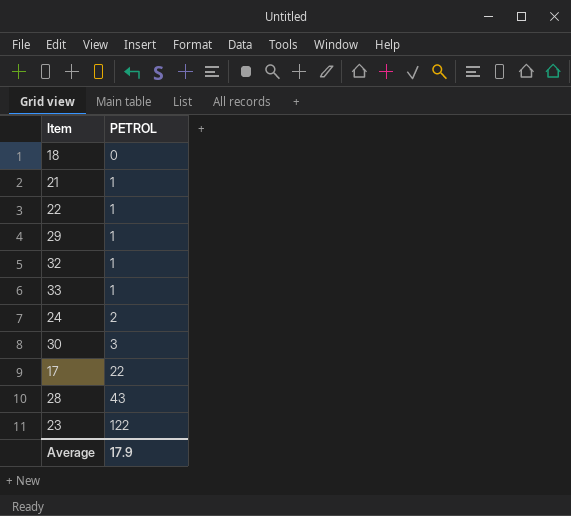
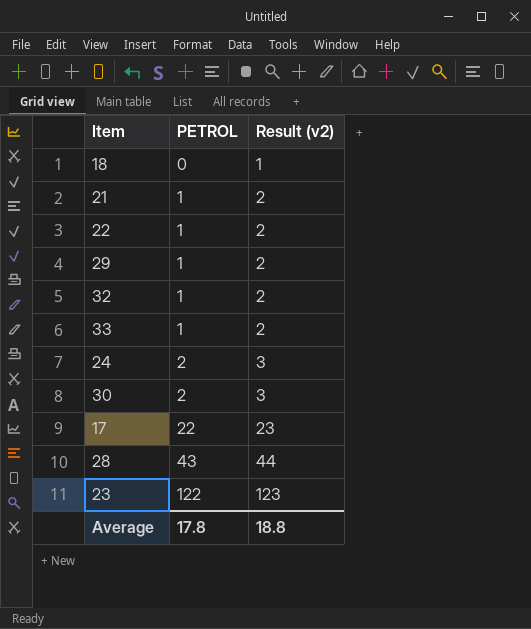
column Result (v2) | formula: none -> [PETROL] + 1
30 | PETROL: 3 -> 2
Average | PETROL: 17.9 -> 17.8

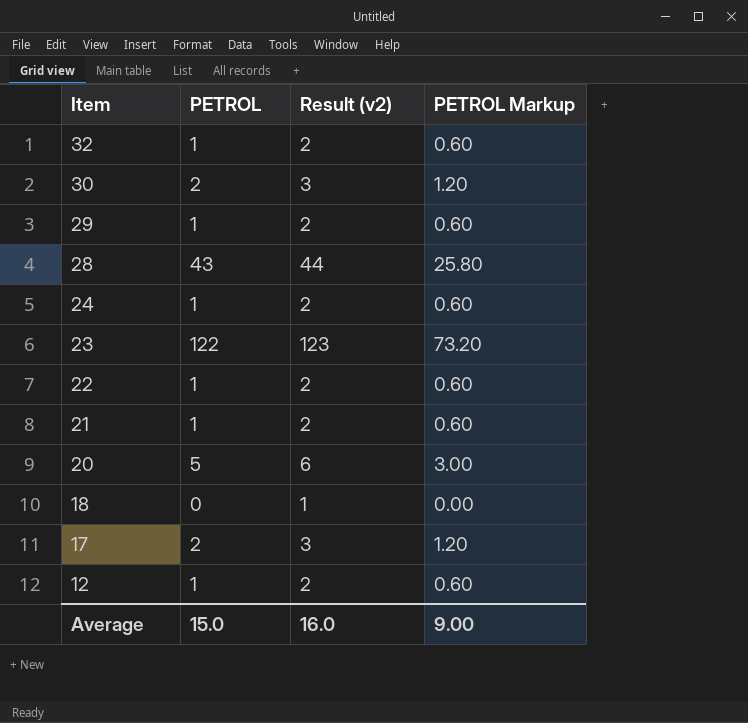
row order: PETROL ascending -> Item descending
column PETROL Markup | formula: none -> [PETROL] * 0.6
row 33: 1 | 2 -> none
24 | PETROL: 2 -> 1
24 | Result (v2): 3 -> 2
row 20: none -> 5 | 6 | 3.00
17 | PETROL: 22 -> 2
17 | Result (v2): 23 -> 3
row 12: none -> 1 | 2 | 0.60
Average | PETROL: 17.8 -> 15.0
Average | Result (v2): 18.8 -> 16.0

